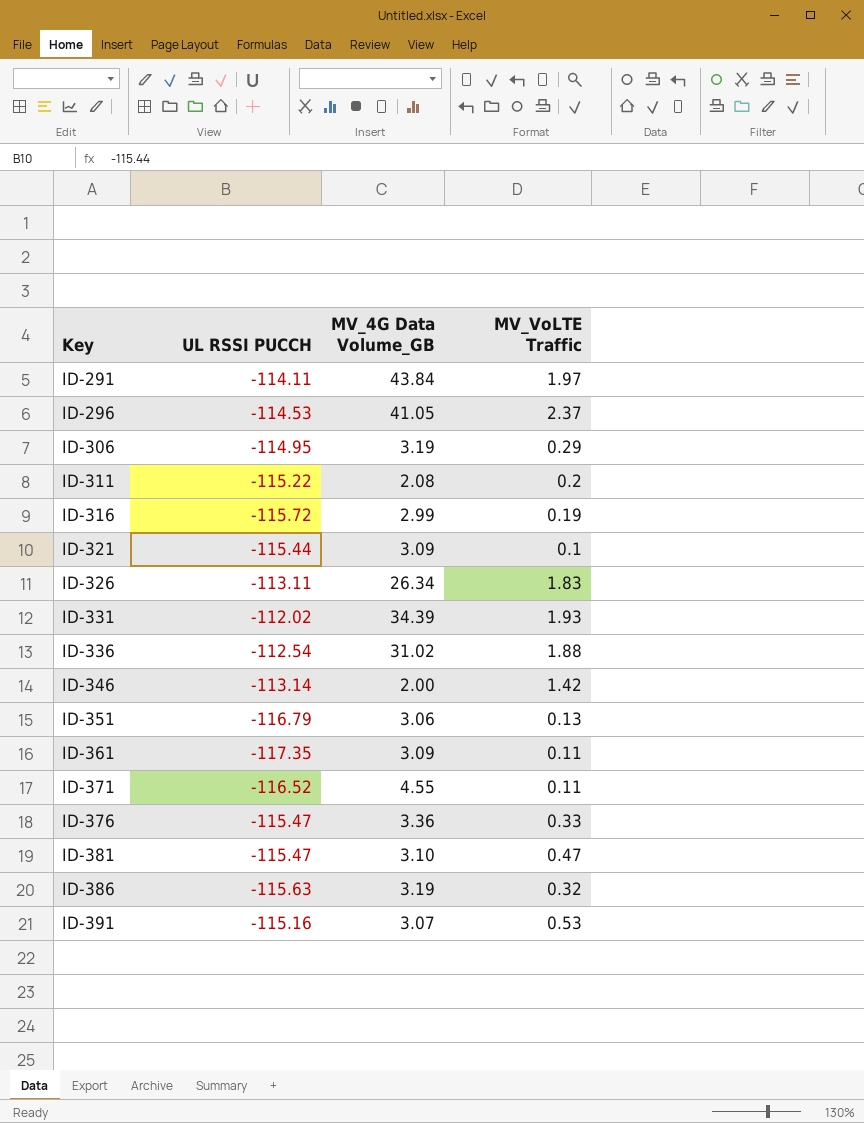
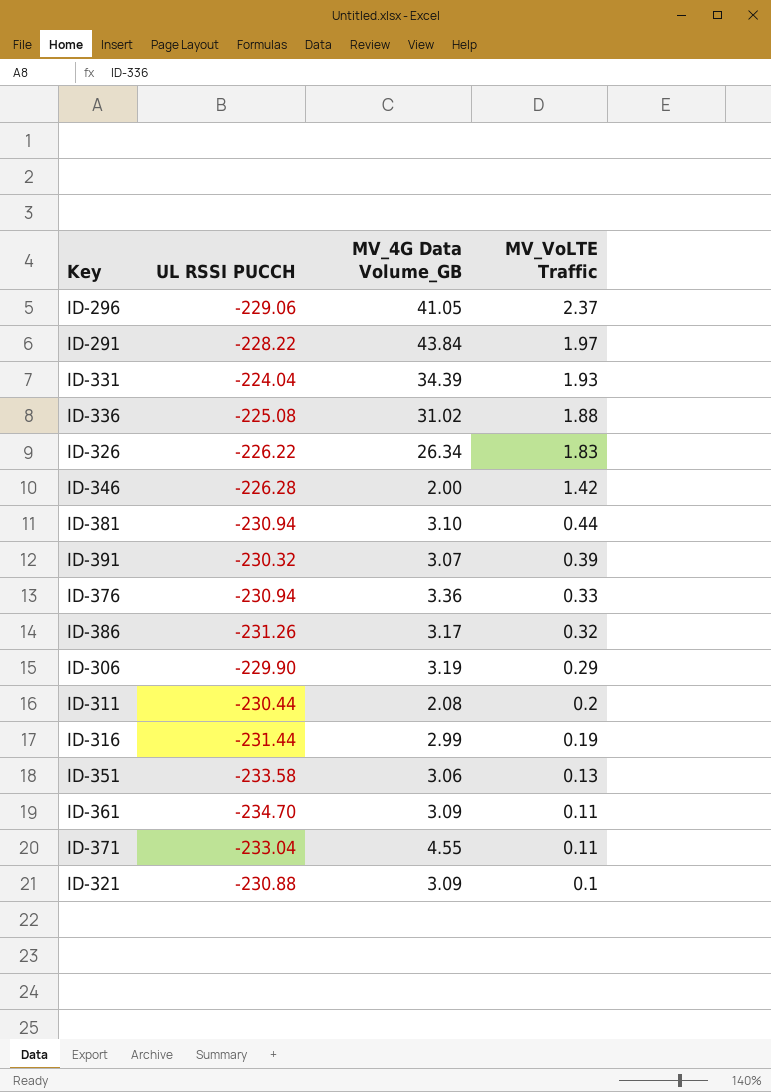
row order: Key ascending -> MV_VoLTE Traffic descending
ID-296 | UL RSSI PUCCH: -114.53 -> -229.06
ID-291 | UL RSSI PUCCH: -114.11 -> -228.22
ID-331 | UL RSSI PUCCH: -112.02 -> -224.04
ID-336 | UL RSSI PUCCH: -112.54 -> -225.08
ID-326 | UL RSSI PUCCH: -113.11 -> -226.22
ID-346 | UL RSSI PUCCH: -113.14 -> -226.28
ID-381 | UL RSSI PUCCH: -115.47 -> -230.94
ID-381 | MV_VoLTE Traffic: 0.47 -> 0.44
ID-391 | UL RSSI PUCCH: -115.16 -> -230.32
ID-391 | MV_VoLTE Traffic: 0.53 -> 0.39
ID-376 | UL RSSI PUCCH: -115.47 -> -230.94
ID-386 | UL RSSI PUCCH: -115.63 -> -231.26
ID-386 | MV_4G Data Volume_GB: 3.19 -> 3.17
ID-306 | UL RSSI PUCCH: -114.95 -> -229.90
ID-311 | UL RSSI PUCCH: -115.22 -> -230.44
ID-316 | UL RSSI PUCCH: -115.72 -> -231.44
ID-351 | UL RSSI PUCCH: -116.79 -> -233.58
ID-361 | UL RSSI PUCCH: -117.35 -> -234.70
ID-371 | UL RSSI PUCCH: -116.52 -> -233.04
ID-321 | UL RSSI PUCCH: -115.44 -> -230.88

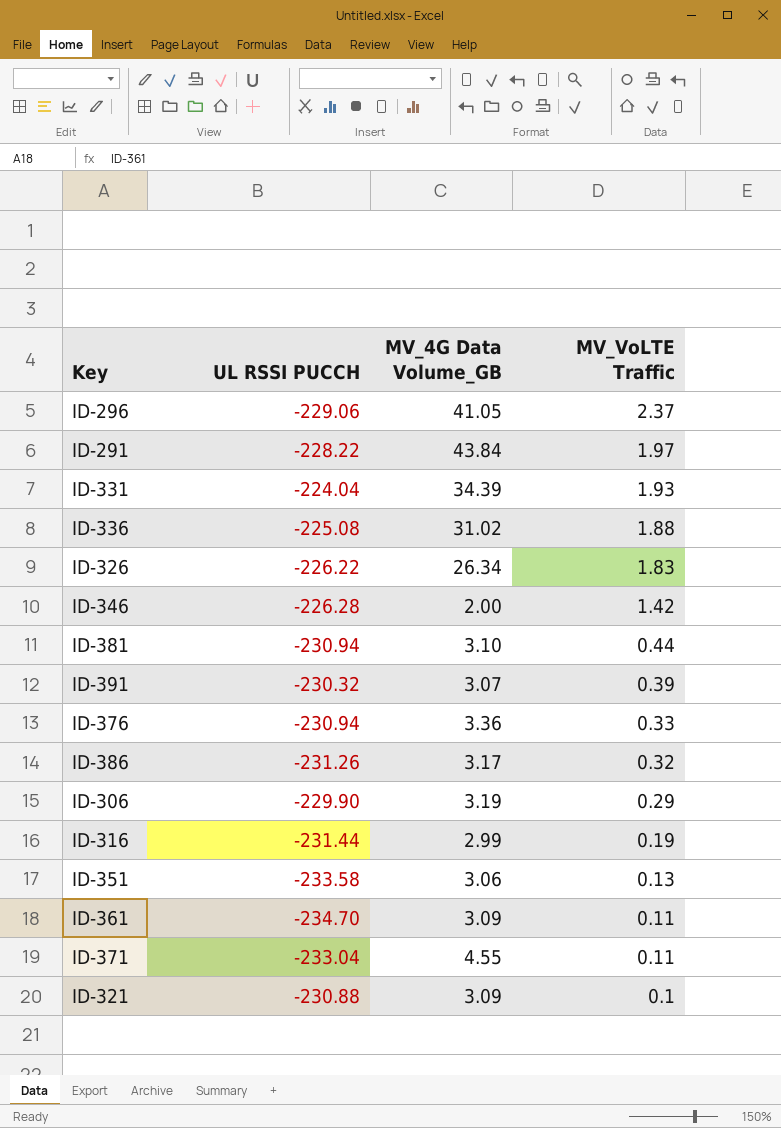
row ID-311: -230.44 | 2.08 | 0.2 -> none

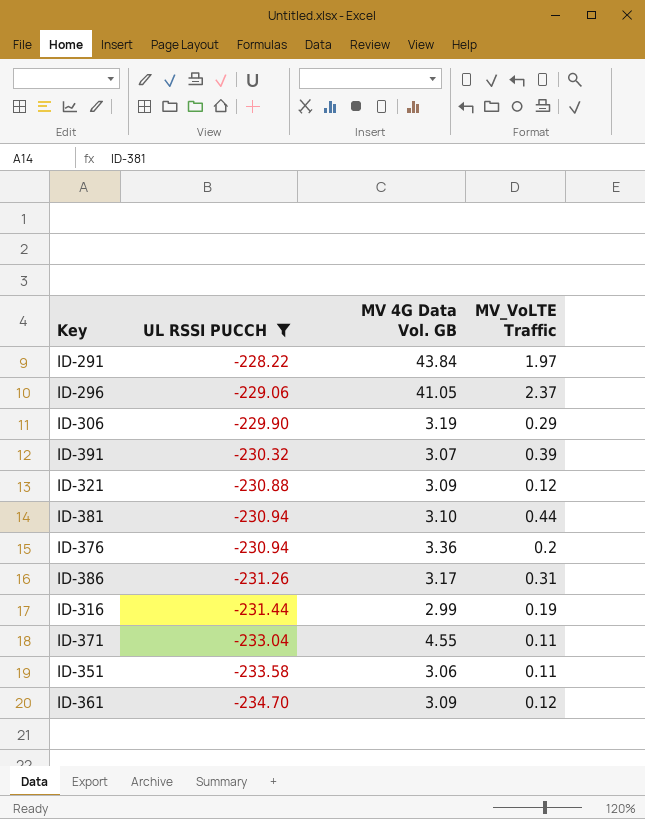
filter: none -> UL RSSI PUCCH <= -228.22
row order: MV_VoLTE Traffic descending -> UL RSSI PUCCH descending
column name: MV_4G Data Volume_GB -> MV 4G Data Vol. GB
ID-321 | MV_VoLTE Traffic: 0.1 -> 0.12
ID-376 | MV_VoLTE Traffic: 0.33 -> 0.2
ID-386 | MV_VoLTE Traffic: 0.32 -> 0.31
ID-351 | MV_VoLTE Traffic: 0.13 -> 0.11
ID-361 | MV_VoLTE Traffic: 0.11 -> 0.12

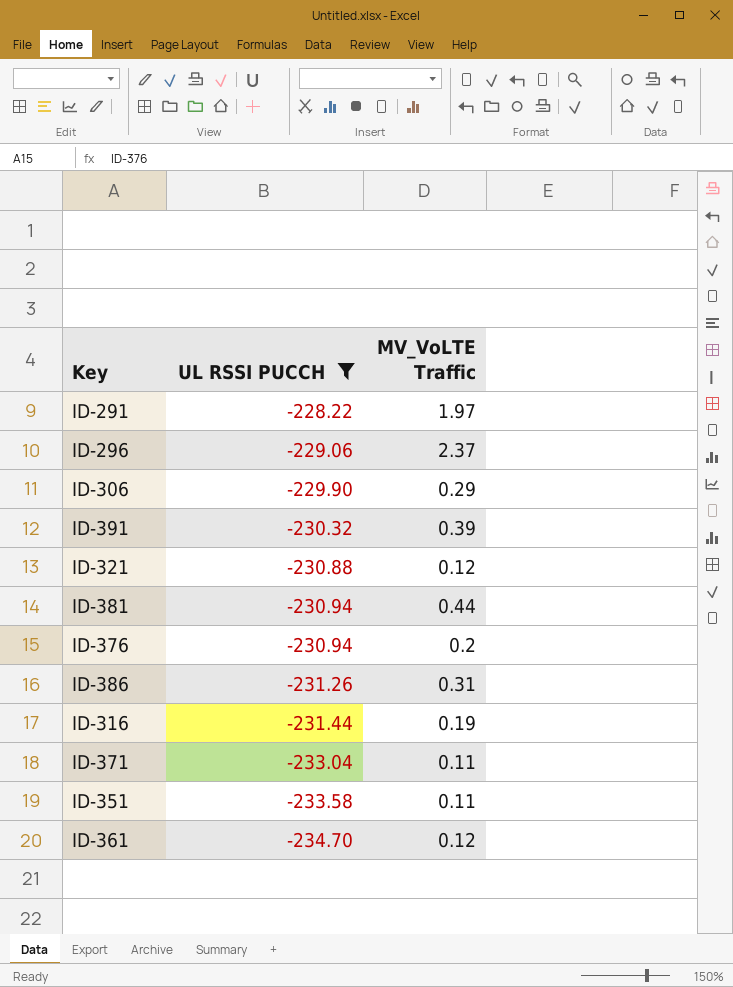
column MV 4G Data Vol. GB | position: 3 -> none

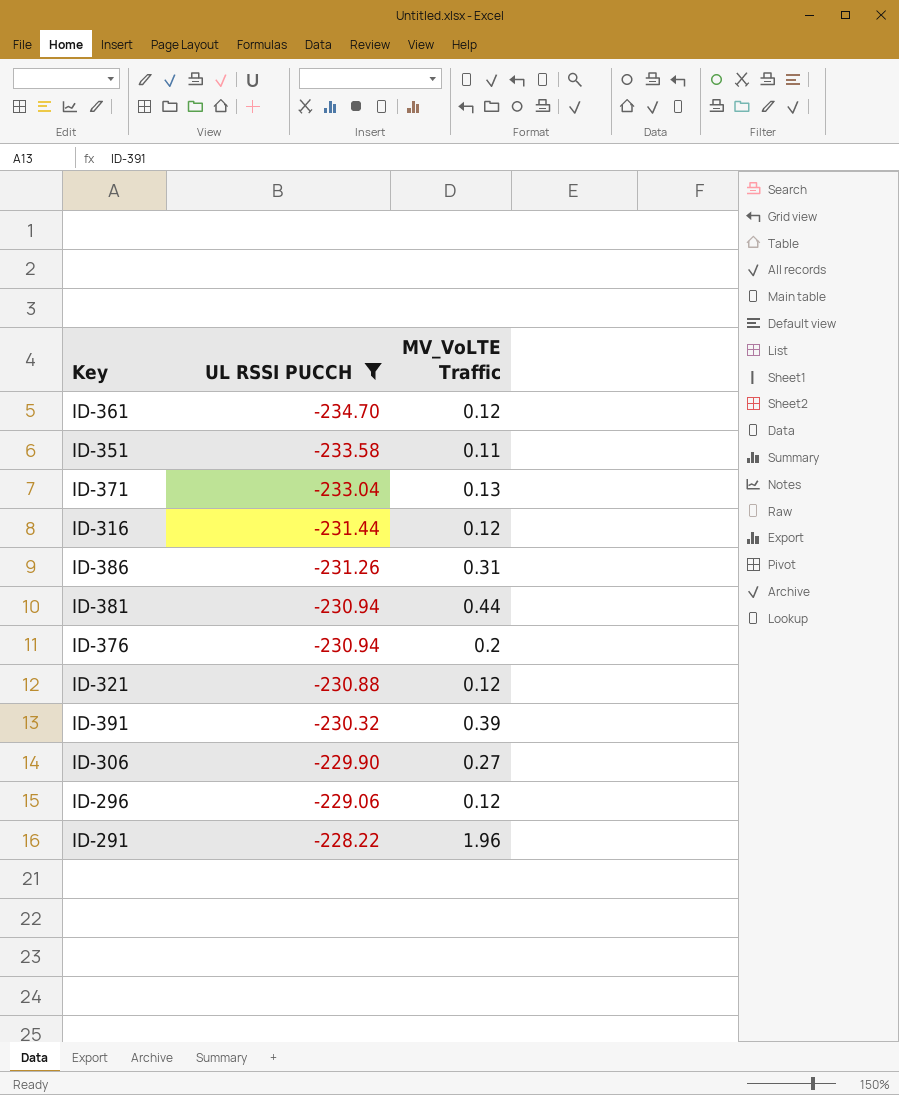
row order: UL RSSI PUCCH descending -> UL RSSI PUCCH ascending
ID-371 | MV_VoLTE Traffic: 0.11 -> 0.13
ID-316 | MV_VoLTE Traffic: 0.19 -> 0.12
ID-306 | MV_VoLTE Traffic: 0.29 -> 0.27
ID-296 | MV_VoLTE Traffic: 2.37 -> 0.12
ID-291 | MV_VoLTE Traffic: 1.97 -> 1.96

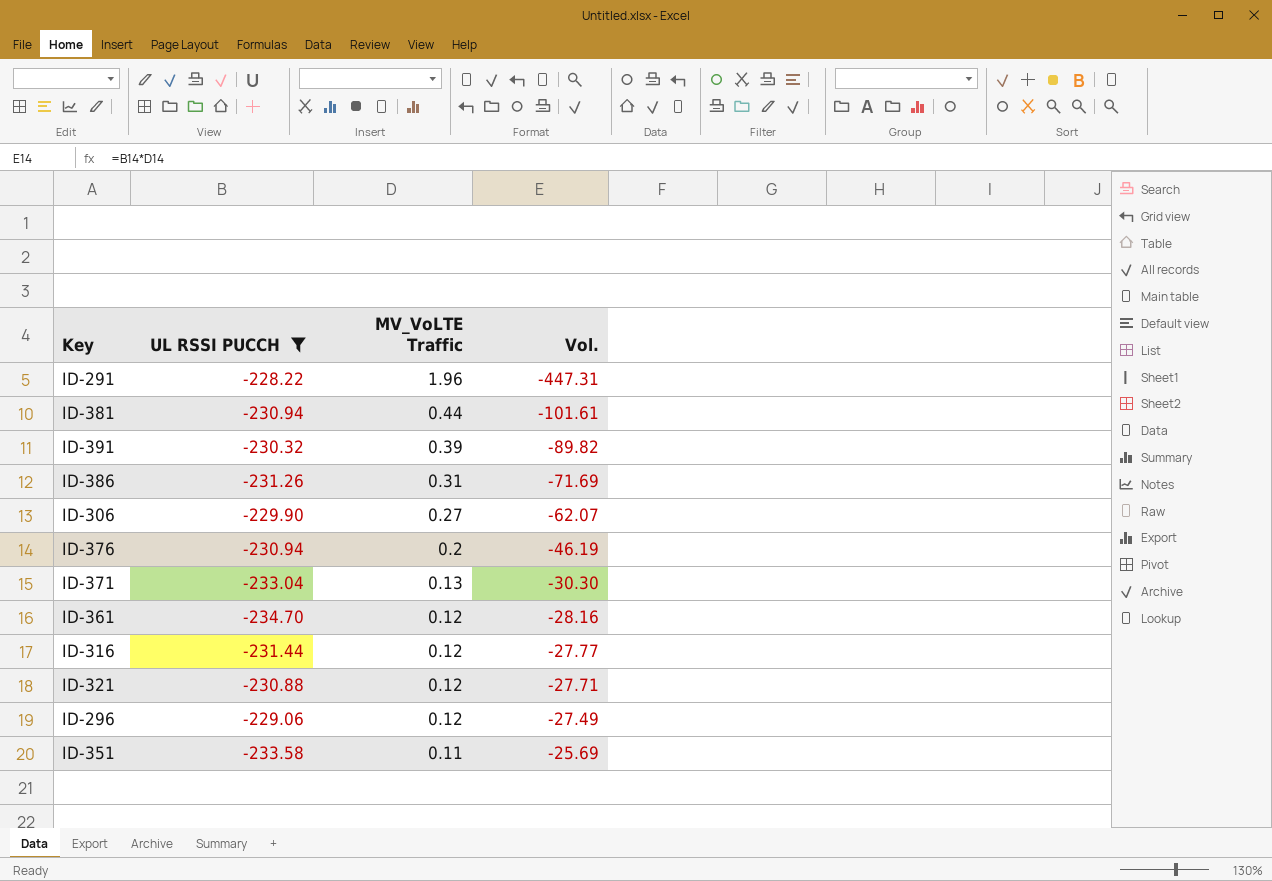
row order: UL RSSI PUCCH ascending -> MV_VoLTE Traffic descending
column Vol. | formula: none -> [UL RSSI PUCCH] * [MV_VoLTE Traffic]

